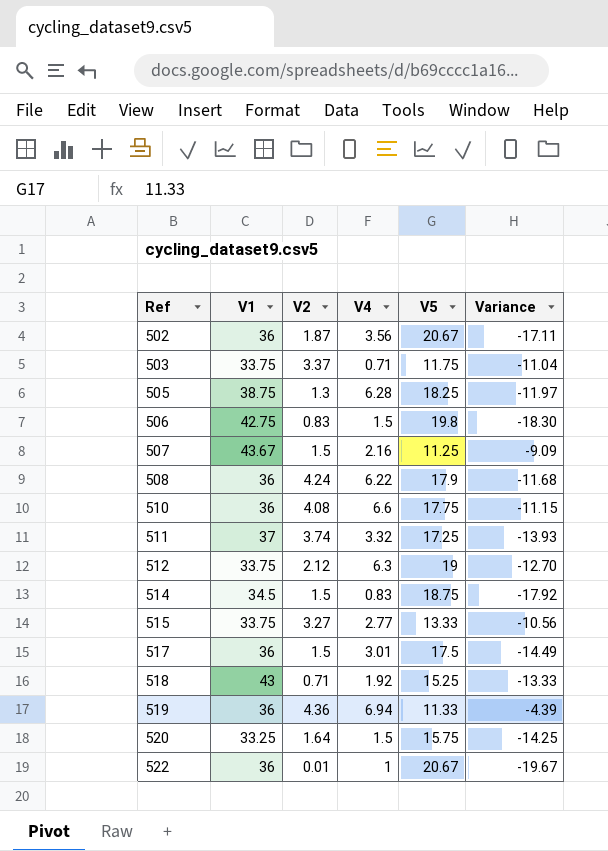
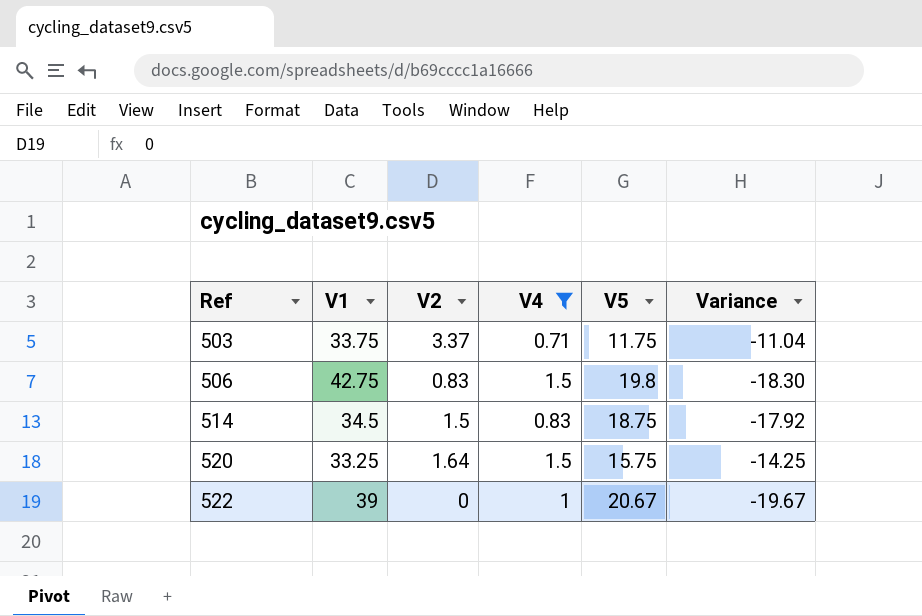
filter: none -> V4 <= 1.5
522 | V1: 36 -> 39
522 | V2: 0.01 -> 0

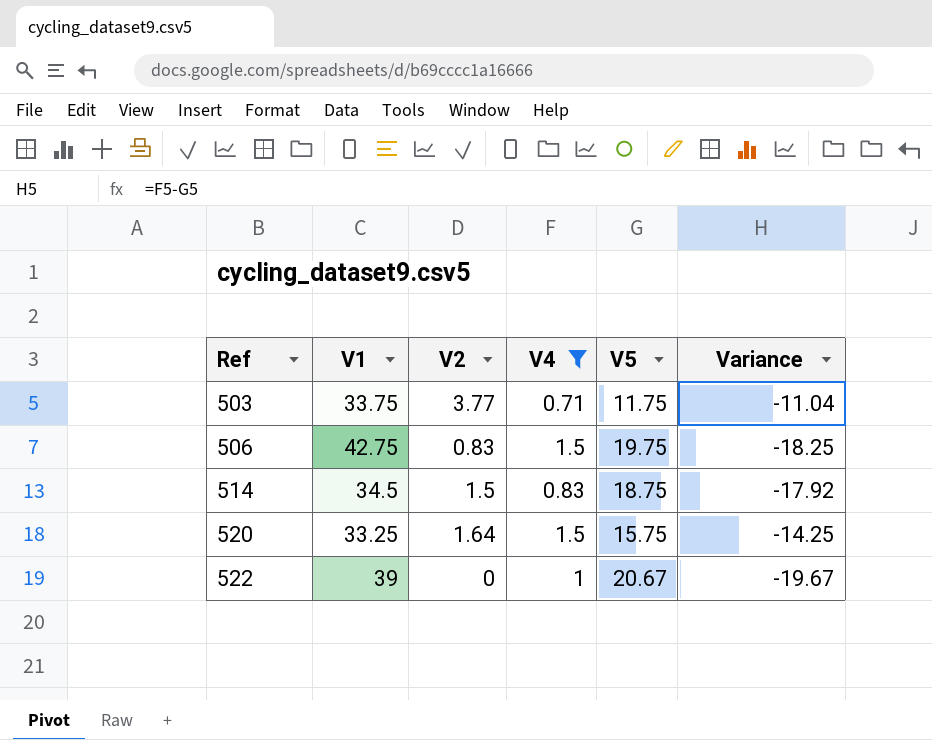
503 | V2: 3.37 -> 3.77
506 | V5: 19.8 -> 19.75
506 | Variance: -18.30 -> -18.25

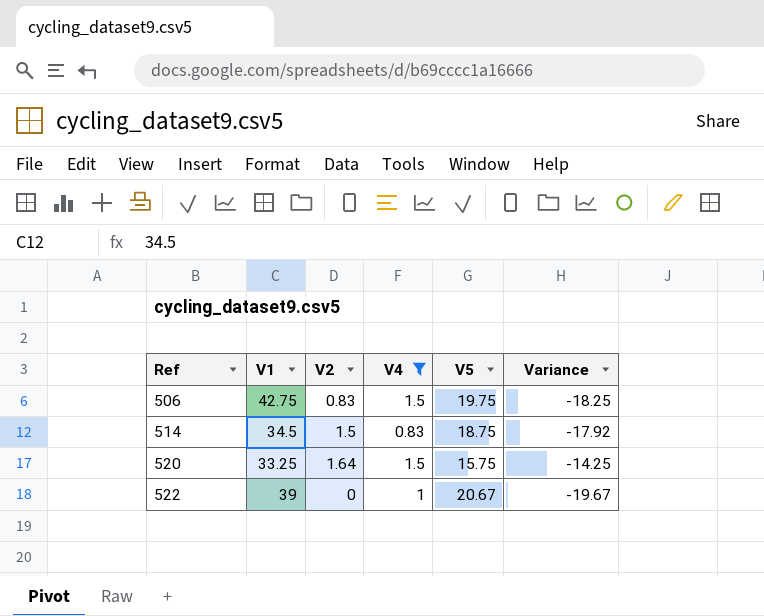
row 503: 33.75 | 3.77 | 0.71 | 11.75 | -11.04 -> none

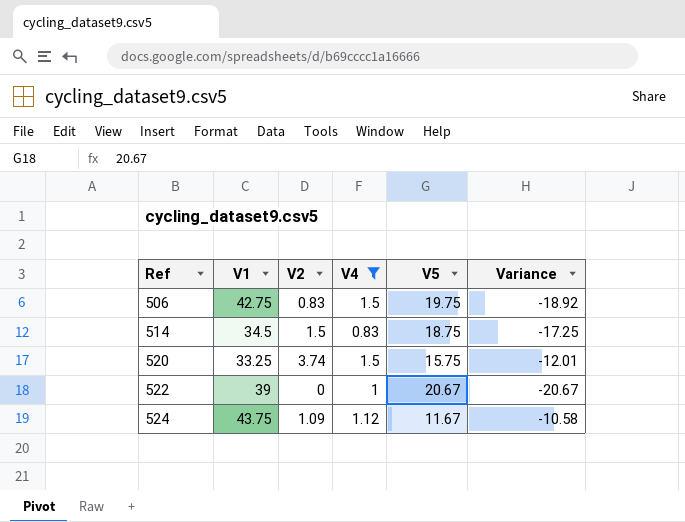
column Variance | formula: [V4] - [V5] -> [V2] - [V5]
520 | V2: 1.64 -> 3.74
row 524: none -> 43.75 | 1.09 | 1.12 | 11.67 | -10.58

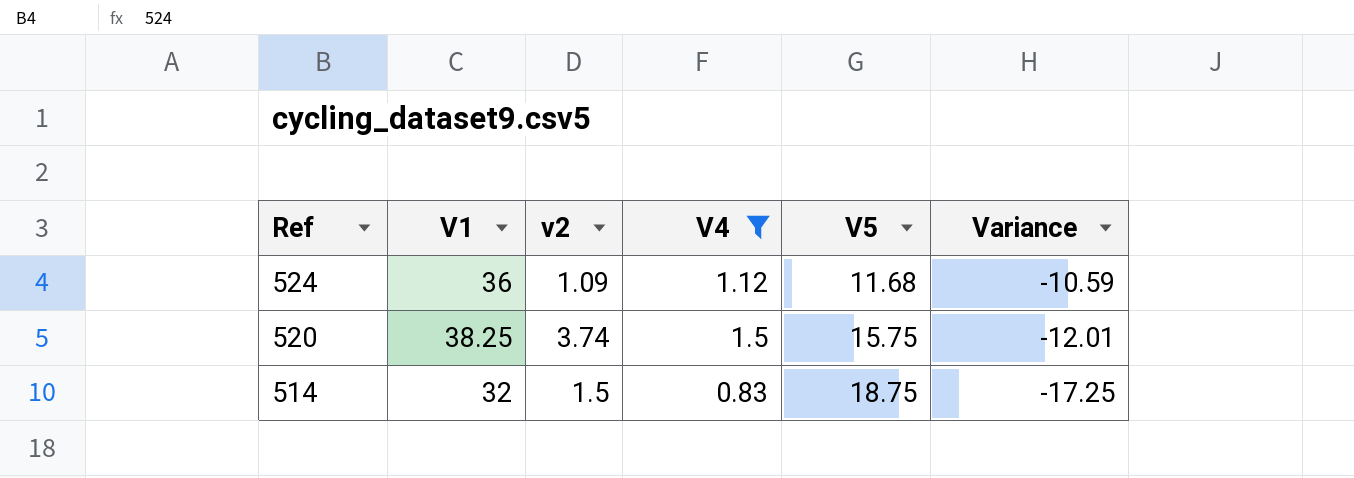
row order: Ref ascending -> Ref descending
column name: V2 -> v2
row 506: 42.75 | 0.83 | 1.5 | 19.75 | -18.92 -> none
row 522: 39 | 0 | 1 | 20.67 | -20.67 -> none
524 | V1: 43.75 -> 36
524 | V5: 11.67 -> 11.68
524 | Variance: -10.58 -> -10.59
520 | V1: 33.25 -> 38.25
514 | V1: 34.5 -> 32

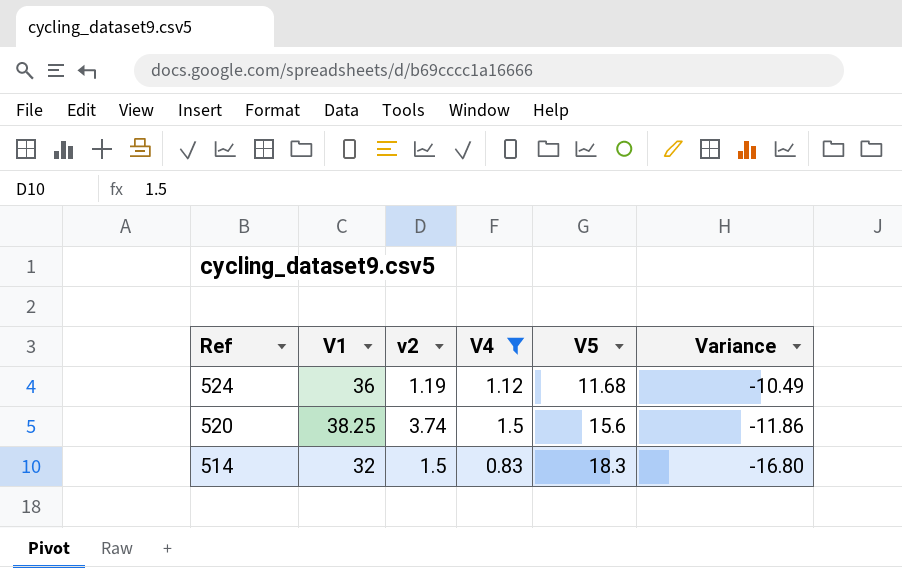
524 | v2: 1.09 -> 1.19
524 | Variance: -10.59 -> -10.49
520 | V5: 15.75 -> 15.6
520 | Variance: -12.01 -> -11.86
514 | V5: 18.75 -> 18.3
514 | Variance: -17.25 -> -16.80

